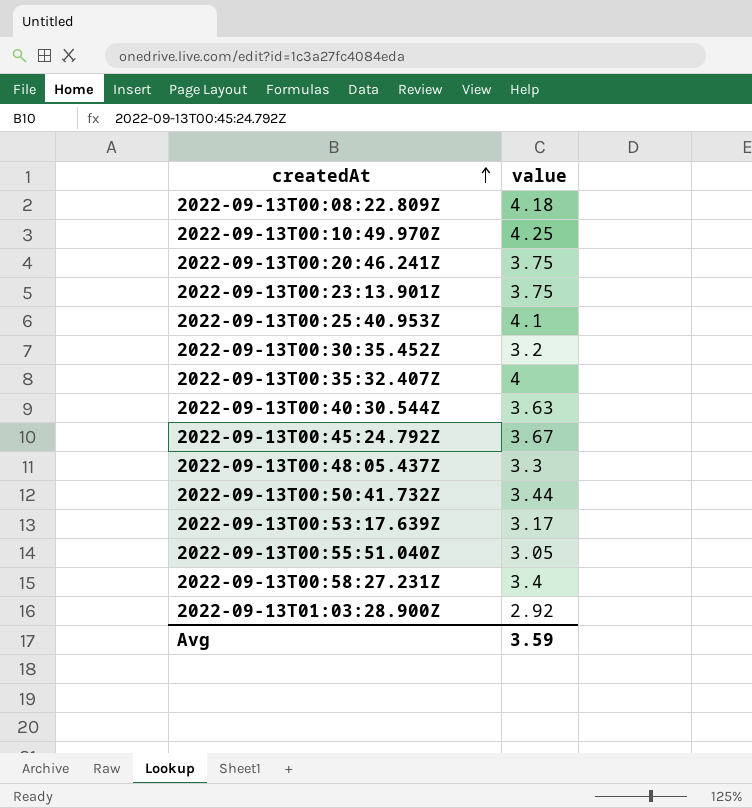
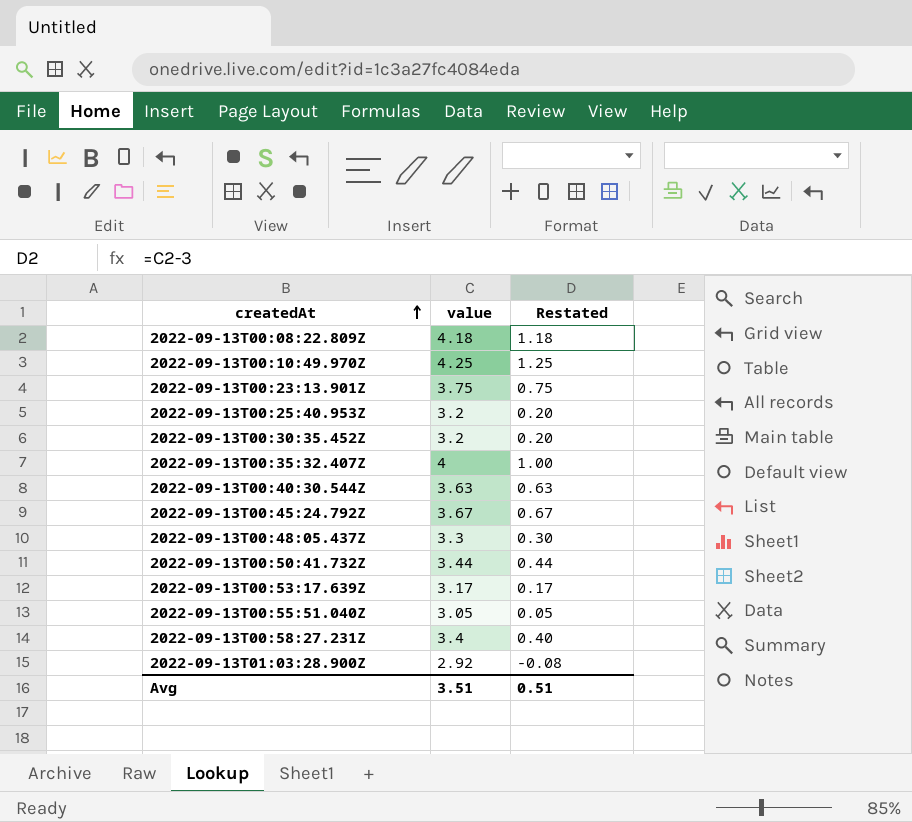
column Restated | formula: none -> [value] - 3
row 2022-09-13T00:20:46.241Z: 3.75 -> none
2022-09-13T00:25:40.953Z | value: 4.1 -> 3.2
Avg | value: 3.59 -> 3.51

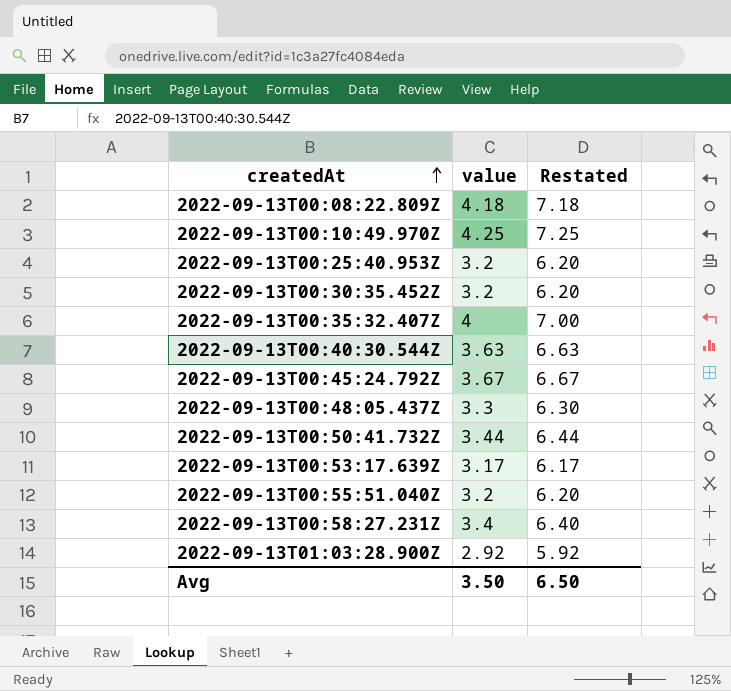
column Restated | formula: [value] - 3 -> [value] + 3
row 2022-09-13T00:23:13.901Z: 3.75 | 0.75 -> none
2022-09-13T00:55:51.040Z | value: 3.05 -> 3.2
Avg | value: 3.51 -> 3.50
Avg | Restated: 0.51 -> 6.50

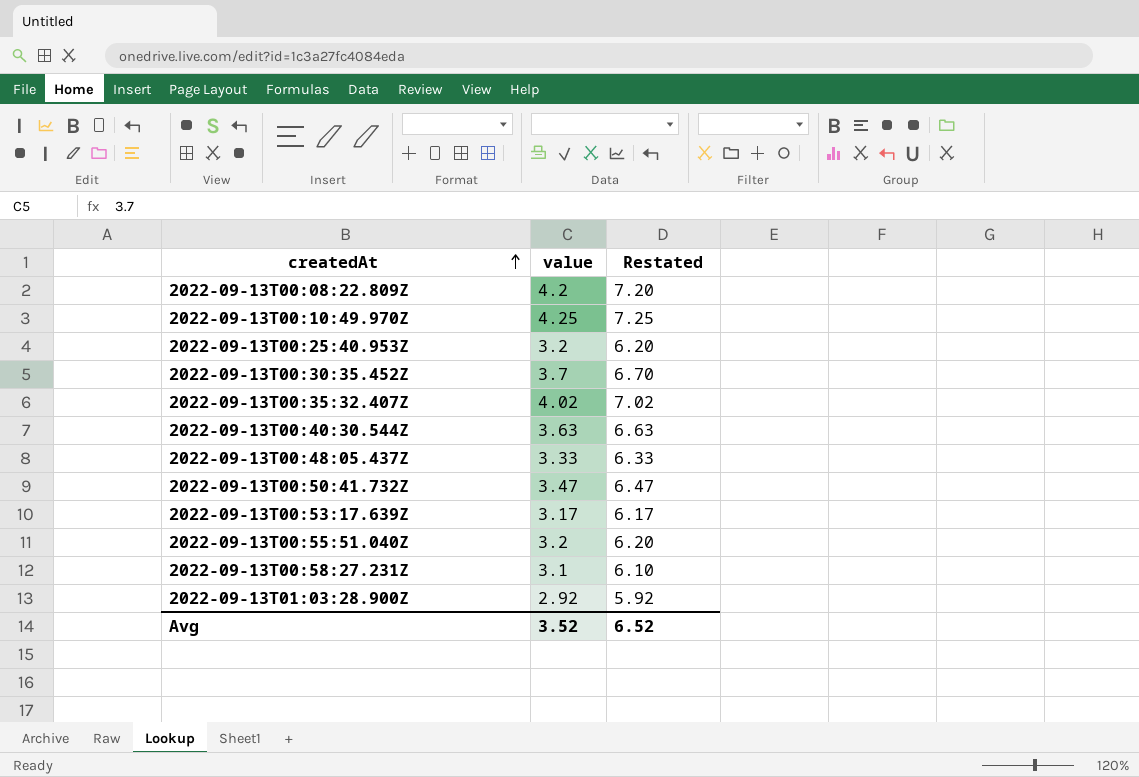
row 2022-09-13T00:45:24.792Z: 3.67 | 6.67 -> none
2022-09-13T00:08:22.809Z | value: 4.18 -> 4.2
2022-09-13T00:08:22.809Z | Restated: 7.18 -> 7.20
2022-09-13T00:30:35.452Z | value: 3.2 -> 3.7
2022-09-13T00:30:35.452Z | Restated: 6.20 -> 6.70
2022-09-13T00:35:32.407Z | value: 4 -> 4.02
2022-09-13T00:35:32.407Z | Restated: 7.00 -> 7.02
2022-09-13T00:48:05.437Z | value: 3.3 -> 3.33
2022-09-13T00:48:05.437Z | Restated: 6.30 -> 6.33
2022-09-13T00:50:41.732Z | value: 3.44 -> 3.47
2022-09-13T00:50:41.732Z | Restated: 6.44 -> 6.47
2022-09-13T00:58:27.231Z | value: 3.4 -> 3.1
2022-09-13T00:58:27.231Z | Restated: 6.40 -> 6.10
Avg | value: 3.50 -> 3.52
Avg | Restated: 6.50 -> 6.52

